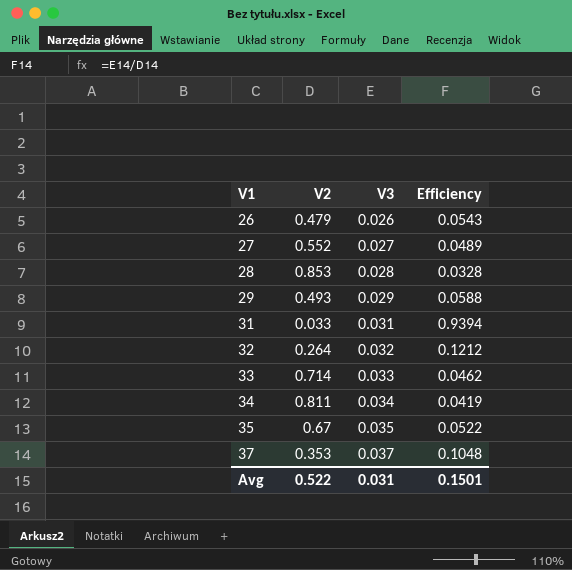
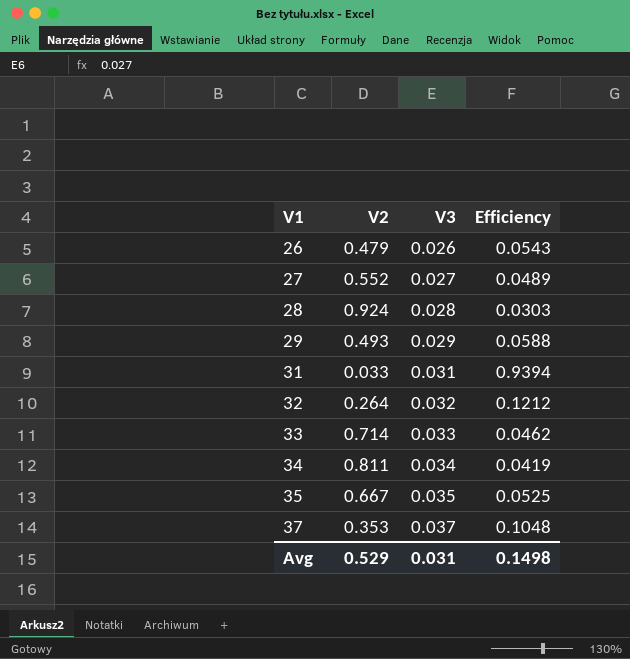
28 | V2: 0.853 -> 0.924
28 | Efficiency: 0.0328 -> 0.0303
35 | V2: 0.67 -> 0.667
35 | Efficiency: 0.0522 -> 0.0525
Avg | V2: 0.522 -> 0.529
Avg | Efficiency: 0.1501 -> 0.1498

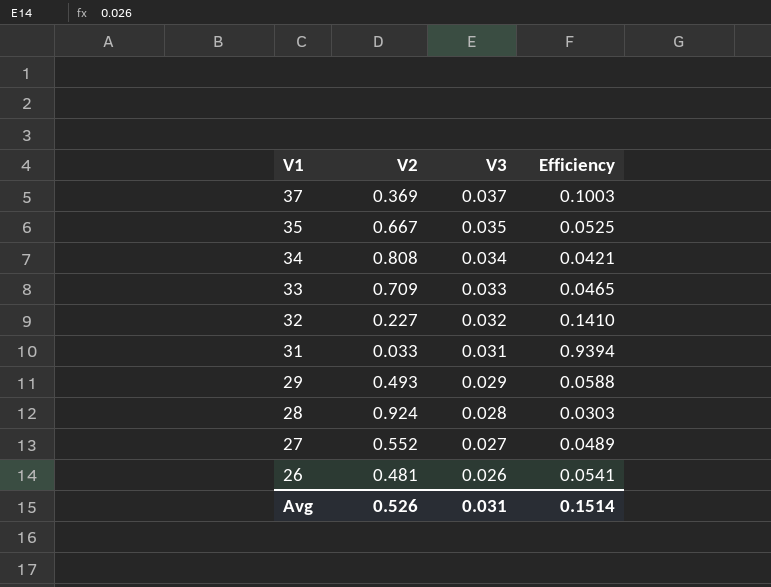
row order: V1 ascending -> V1 descending
37 | V2: 0.353 -> 0.369
37 | Efficiency: 0.1048 -> 0.1003
34 | V2: 0.811 -> 0.808
34 | Efficiency: 0.0419 -> 0.0421
33 | V2: 0.714 -> 0.709
33 | Efficiency: 0.0462 -> 0.0465
32 | V2: 0.264 -> 0.227
32 | Efficiency: 0.1212 -> 0.1410
26 | V2: 0.479 -> 0.481
26 | Efficiency: 0.0543 -> 0.0541
Avg | V2: 0.529 -> 0.526
Avg | Efficiency: 0.1498 -> 0.1514

